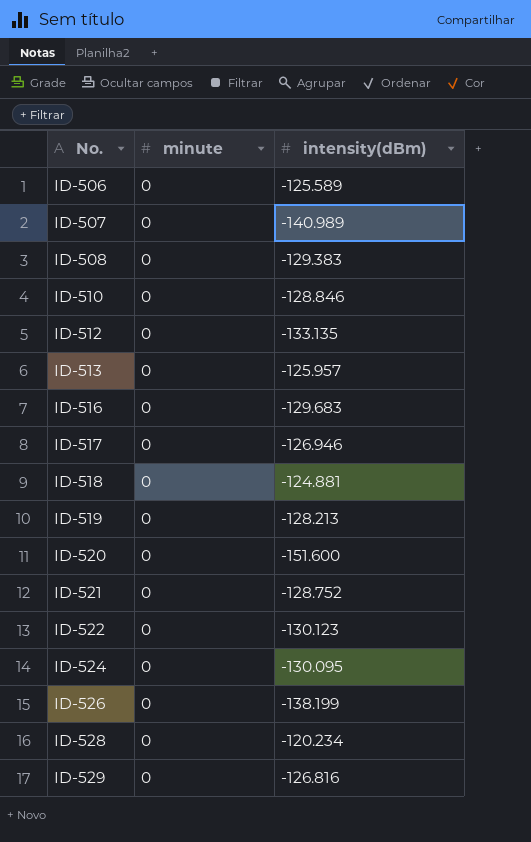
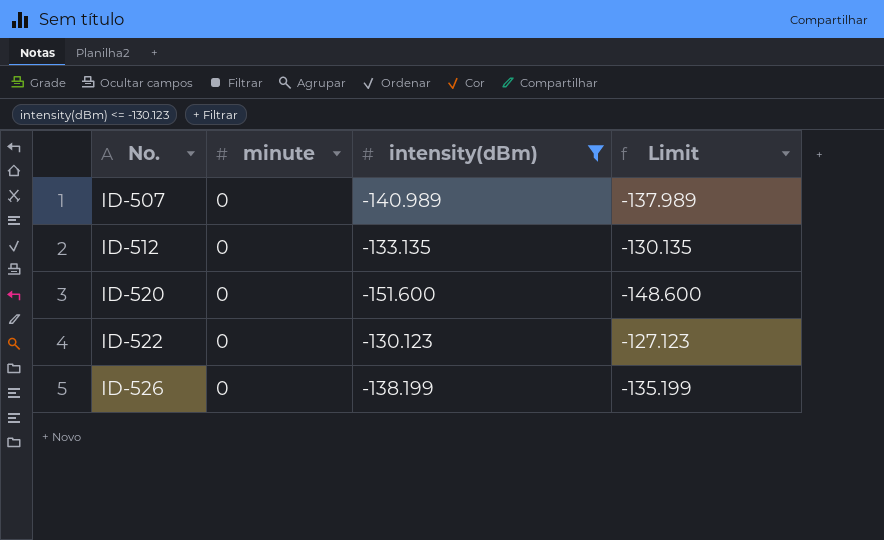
filter: none -> intensity(dBm) <= -130.123
column Limit | formula: none -> [intensity(dBm)] + 3

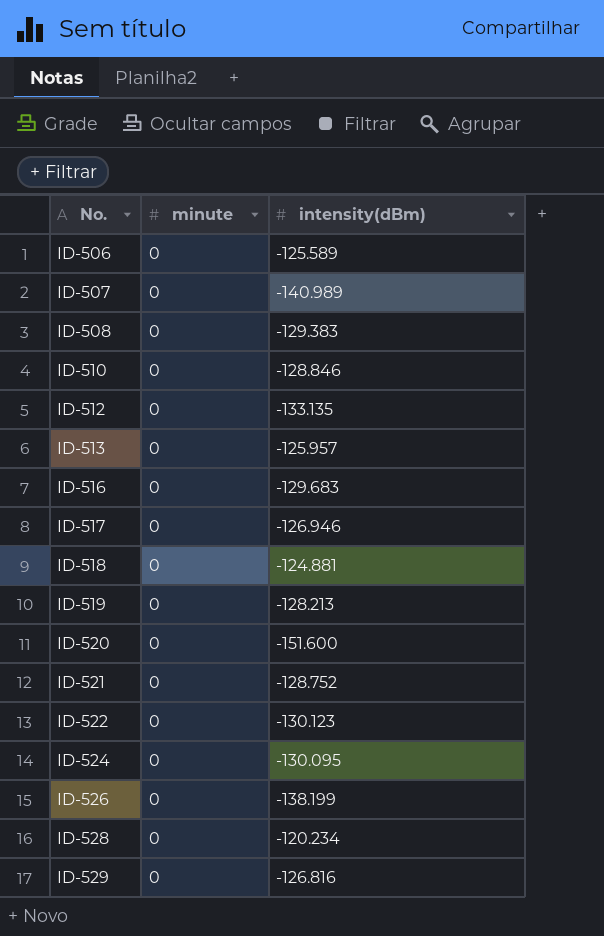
filter: intensity(dBm) <= -130.123 -> none
column Limit | formula: [intensity(dBm)] + 3 -> none

